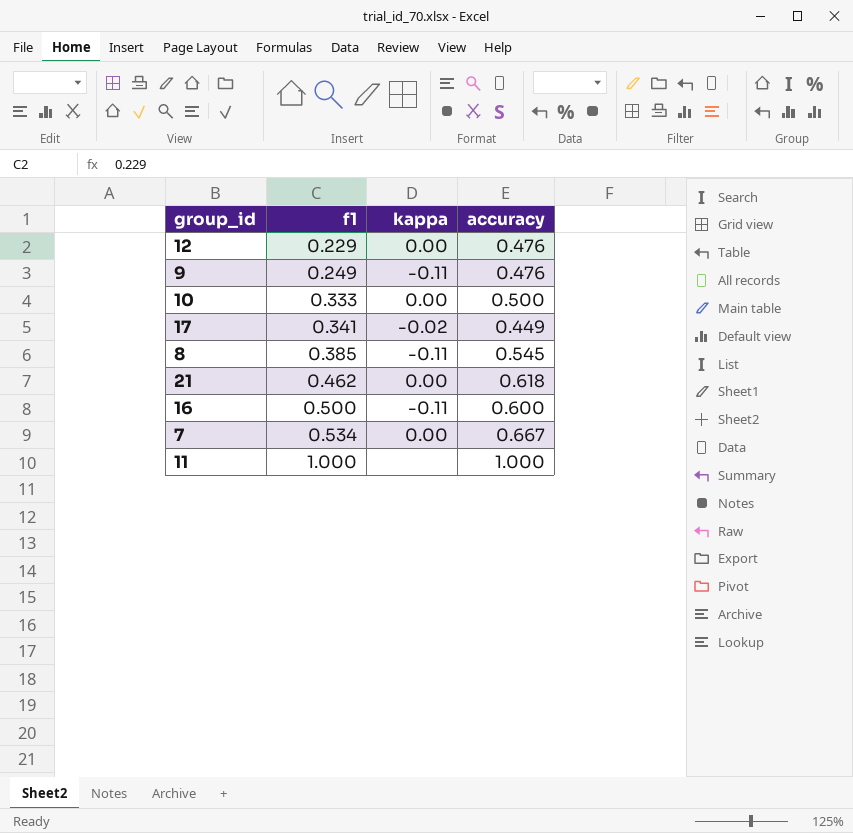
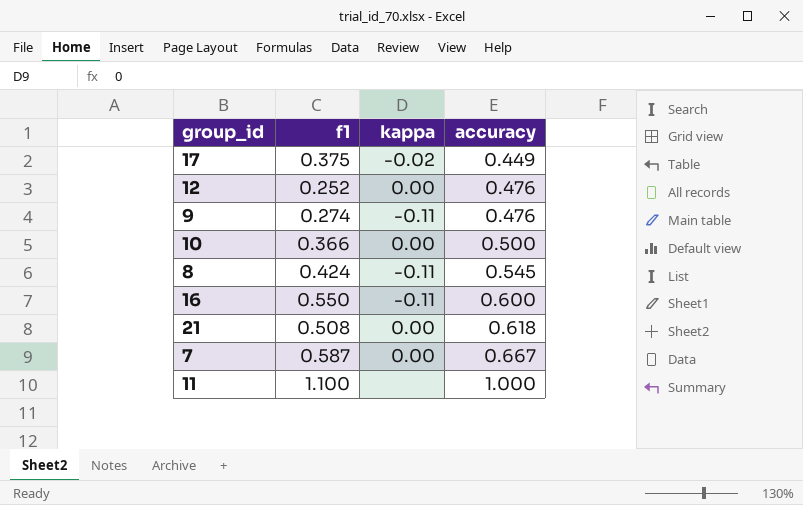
row order: f1 ascending -> accuracy ascending
17 | f1: 0.341 -> 0.375
12 | f1: 0.229 -> 0.252
9 | f1: 0.249 -> 0.274
10 | f1: 0.333 -> 0.366
8 | f1: 0.385 -> 0.424
16 | f1: 0.500 -> 0.550
21 | f1: 0.462 -> 0.508
7 | f1: 0.534 -> 0.587
11 | f1: 1.000 -> 1.100

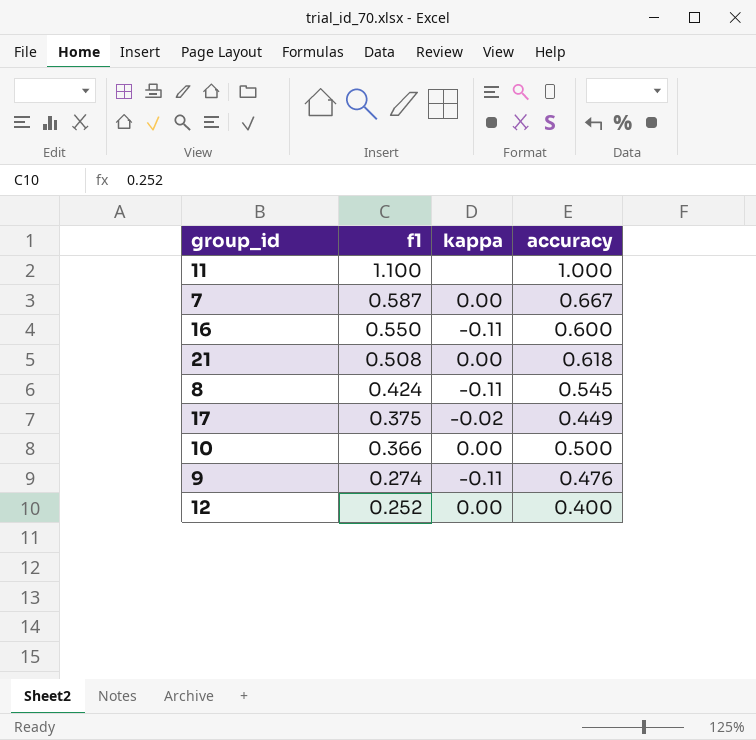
row order: accuracy ascending -> f1 descending
12 | accuracy: 0.476 -> 0.400

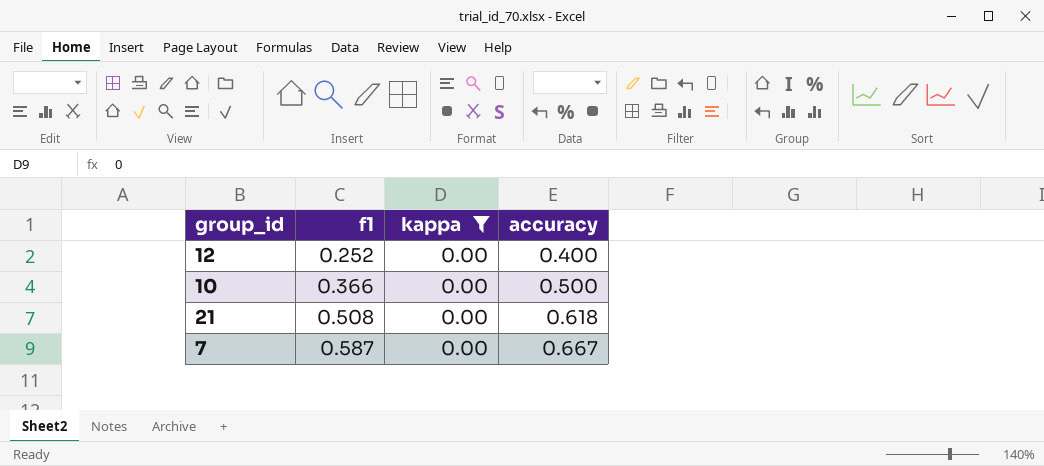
filter: none -> kappa = 0.00
row order: f1 descending -> f1 ascending

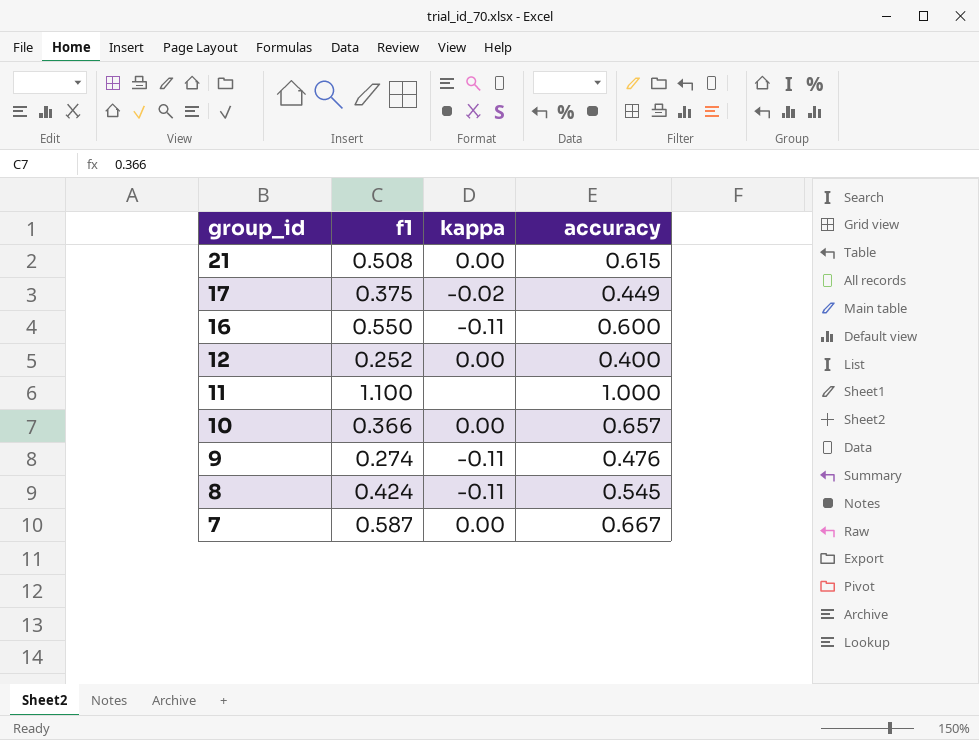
filter: kappa = 0.00 -> none
row order: f1 ascending -> group_id descending
21 | accuracy: 0.618 -> 0.615
10 | accuracy: 0.500 -> 0.657

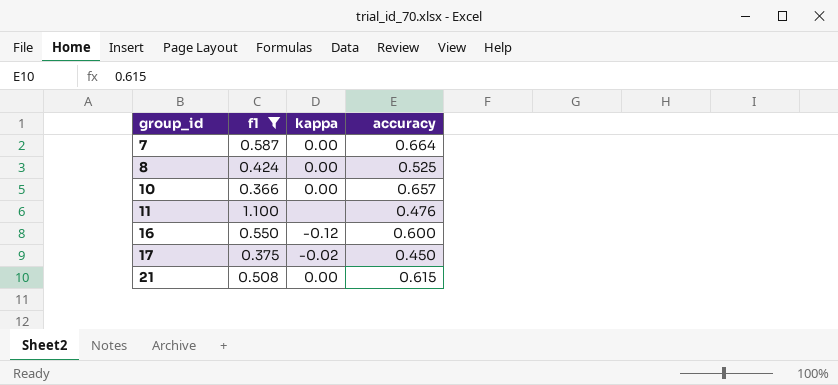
filter: none -> f1 >= 0.366
row order: group_id descending -> group_id ascending
7 | accuracy: 0.667 -> 0.664
8 | kappa: -0.11 -> 0.00
8 | accuracy: 0.545 -> 0.525
11 | accuracy: 1.000 -> 0.476
16 | kappa: -0.11 -> -0.12
17 | accuracy: 0.449 -> 0.450

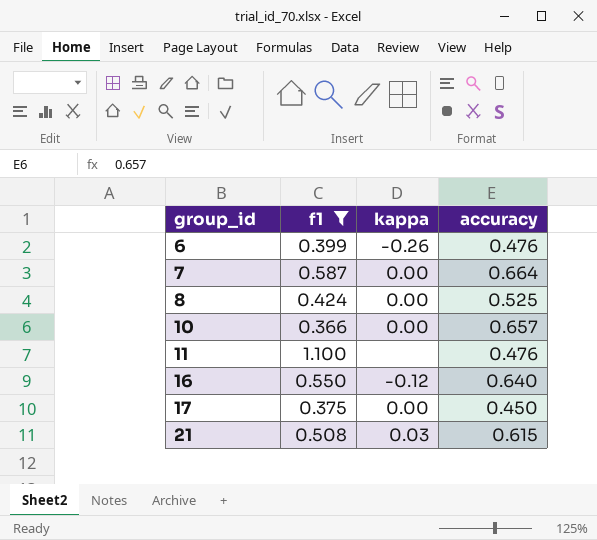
row 6: none -> 0.399 | -0.26 | 0.476
16 | accuracy: 0.600 -> 0.640
17 | kappa: -0.02 -> 0.00
21 | kappa: 0.00 -> 0.03

